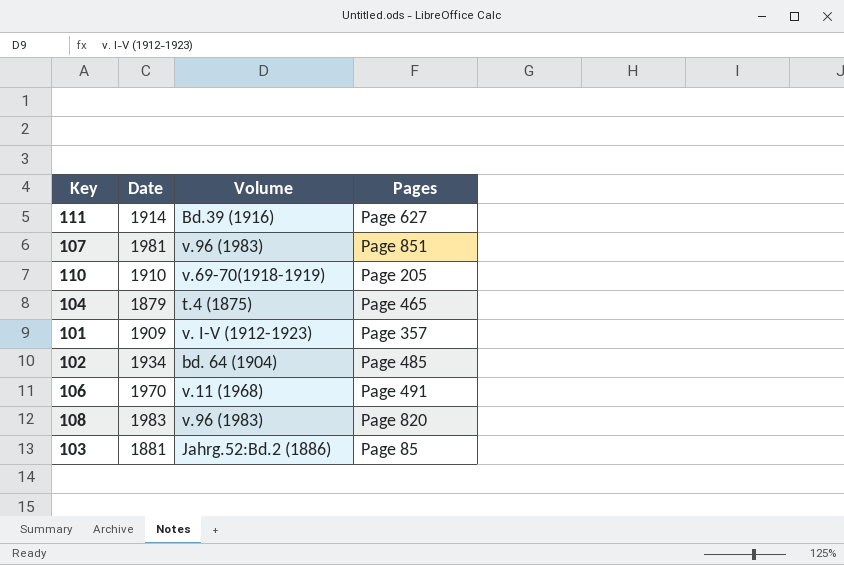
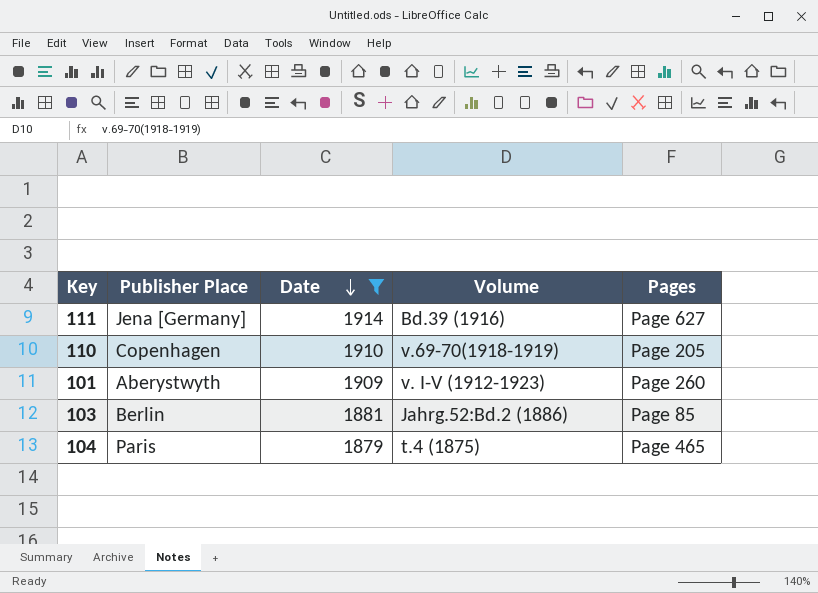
filter: none -> Date <= 1914
row order: none -> Date descending
column Publisher Place | position: none -> 2
101 | Pages: Page 357 -> Page 260

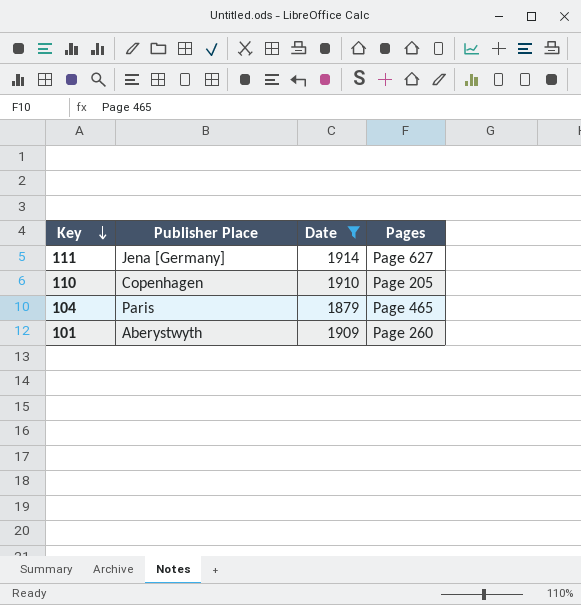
row order: Date descending -> Key descending
column Volume | position: 4 -> none
row 103: Berlin | 1881 | Jahrg.52:Bd.2 (1886) | Page 85 -> none

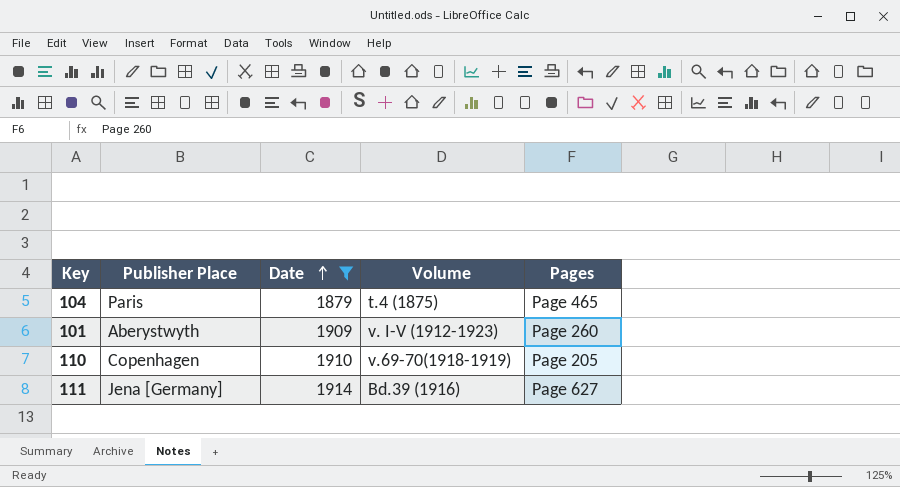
row order: Key descending -> Date ascending
column Volume | position: none -> 4

